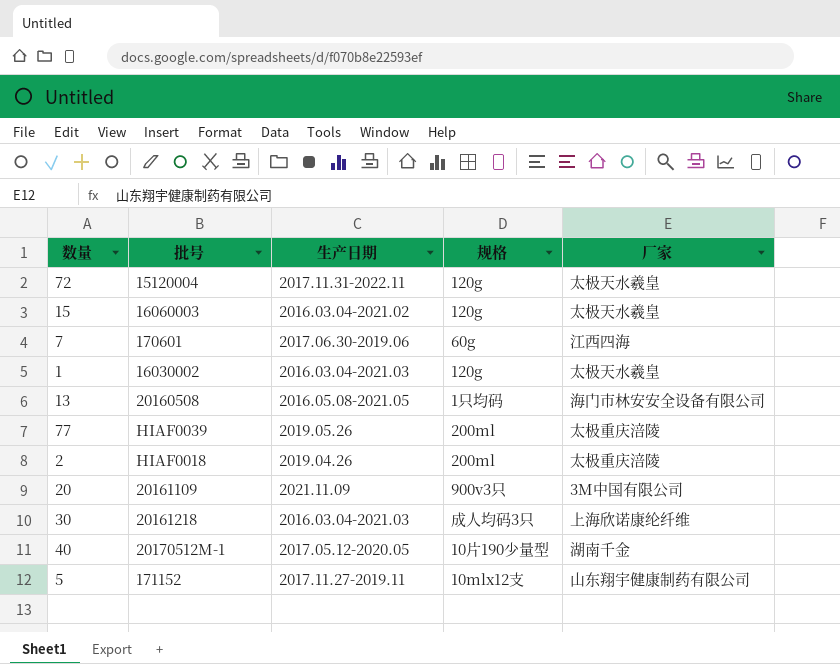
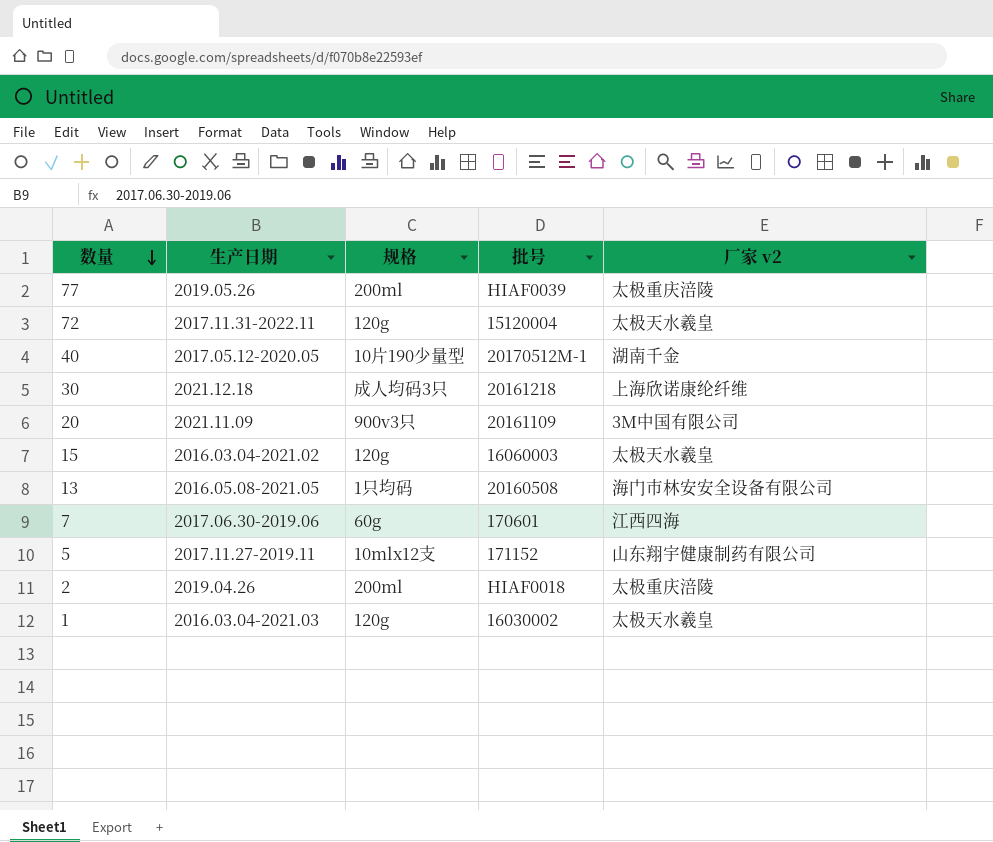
row order: none -> 数量 descending
column 批号 | position: 2 -> 4
column name: 厂家 -> 厂家 v2
30 | 生产日期: 2016.03.04-2021.03 -> 2021.12.18

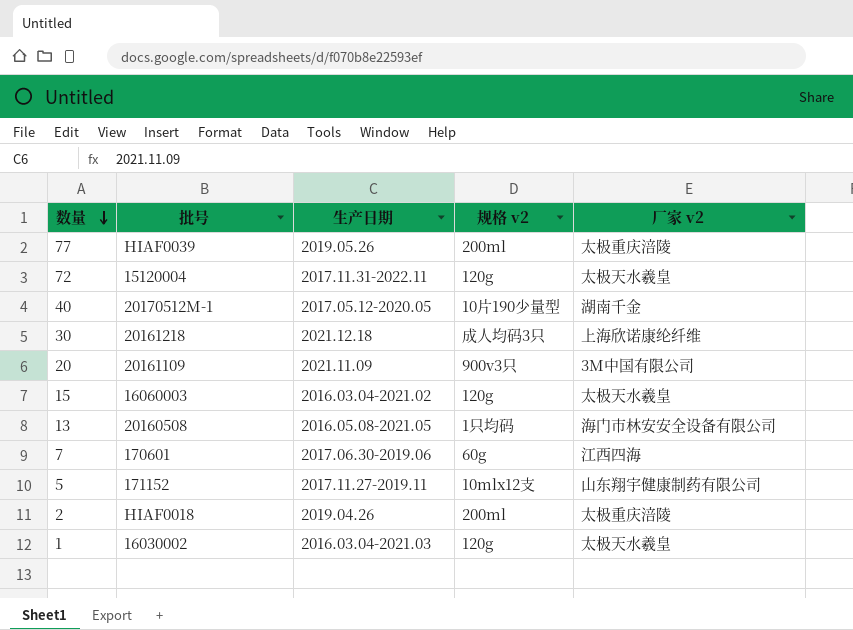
column 批号 | position: 4 -> 2
column name: 规格 -> 规格 v2

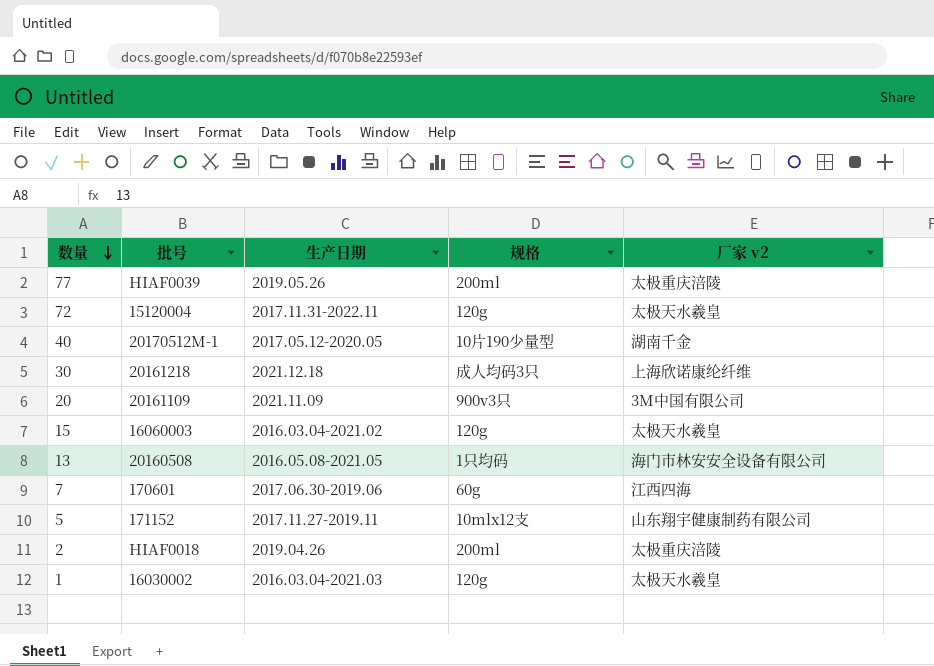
column name: 规格 v2 -> 规格

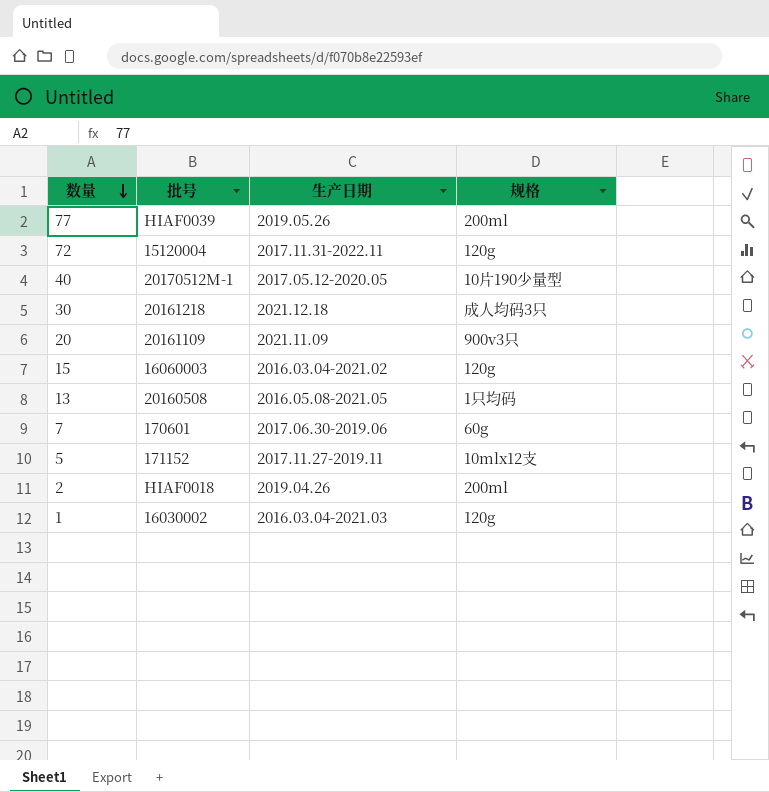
column 厂家 v2 | position: 5 -> none

